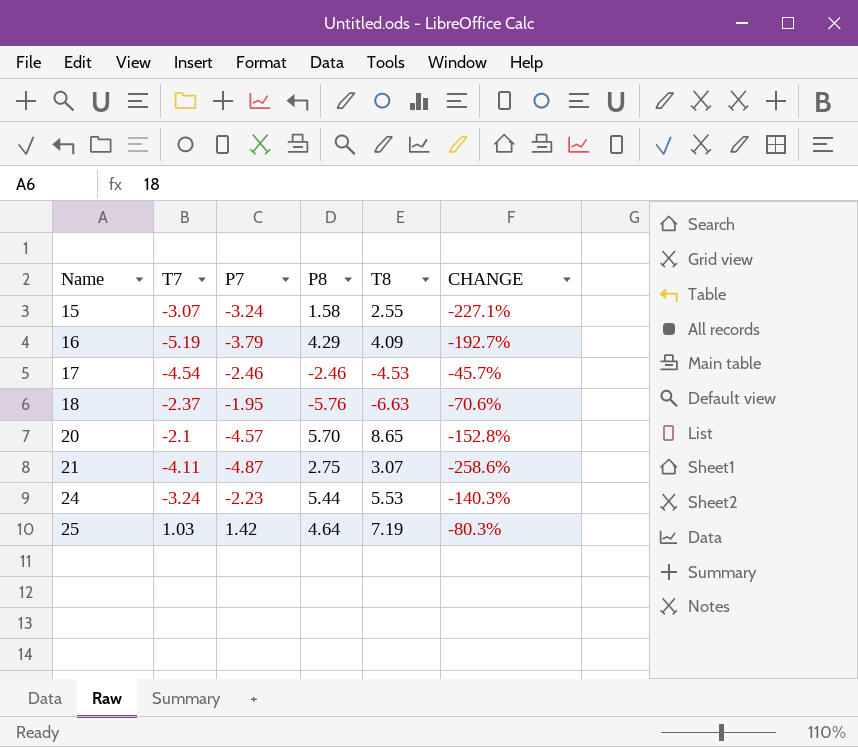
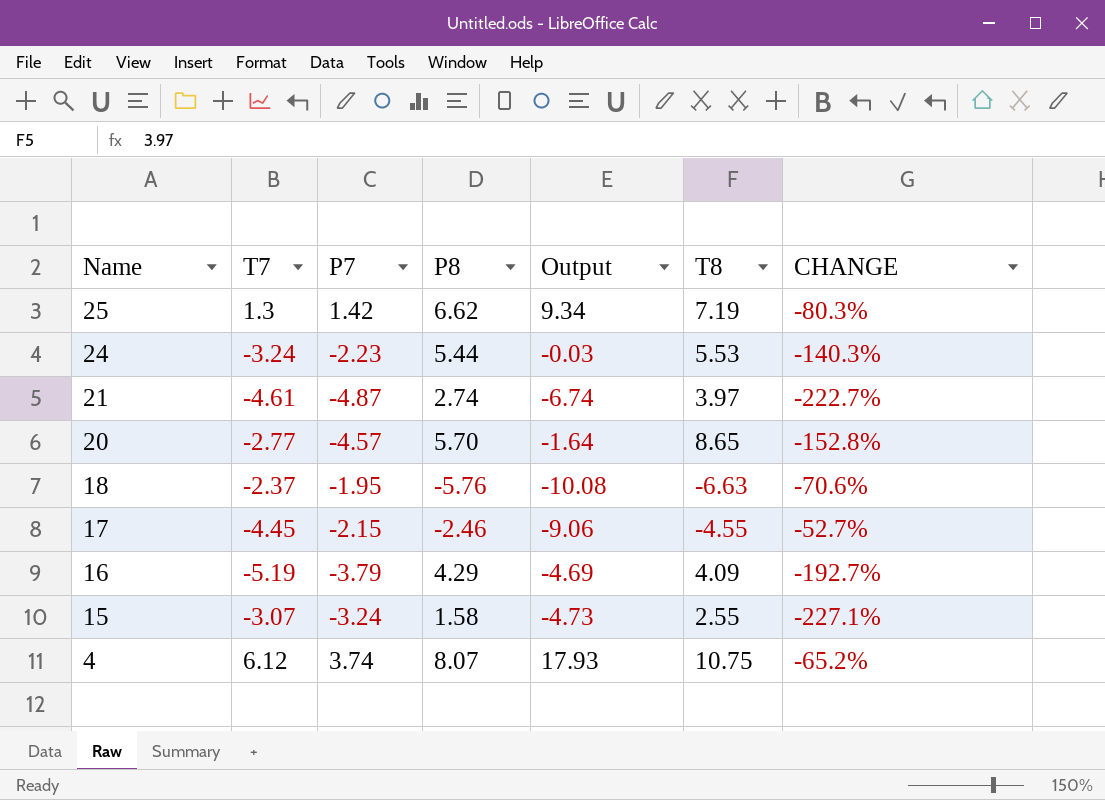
row order: Name ascending -> Name descending
column Output | formula: none -> [T7] + [P7] + [P8]
25 | T7: 1.03 -> 1.3
25 | P8: 4.64 -> 6.62
21 | T7: -4.11 -> -4.61
21 | P8: 2.75 -> 2.74
21 | T8: 3.07 -> 3.97
21 | CHANGE: -258.6% -> -222.7%
20 | T7: -2.1 -> -2.77
17 | T7: -4.54 -> -4.45
17 | P7: -2.46 -> -2.15
17 | T8: -4.53 -> -4.55
17 | CHANGE: -45.7% -> -52.7%
row 4: none -> 6.12 | 3.74 | 8.07 | 17.93 | 10.75 | -65.2%

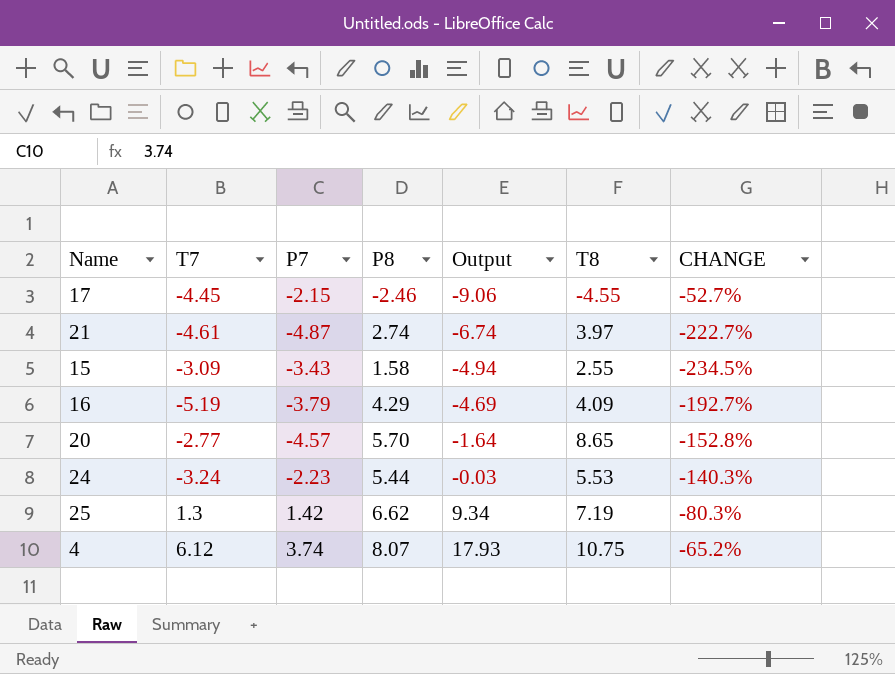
row order: Name descending -> Output ascending
row 18: -2.37 | -1.95 | -5.76 | -10.08 | -6.63 | -70.6% -> none
15 | T7: -3.07 -> -3.09
15 | P7: -3.24 -> -3.43
15 | Output: -4.73 -> -4.94
15 | CHANGE: -227.1% -> -234.5%

